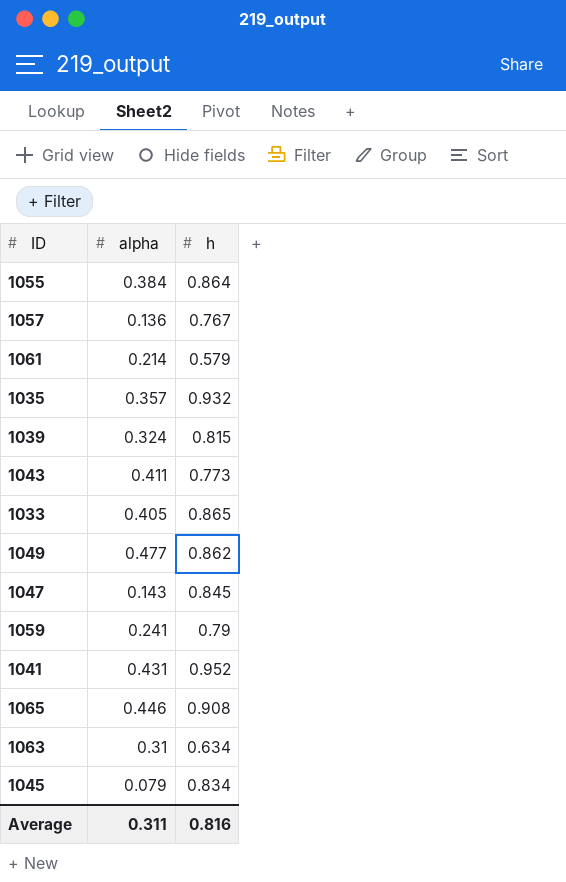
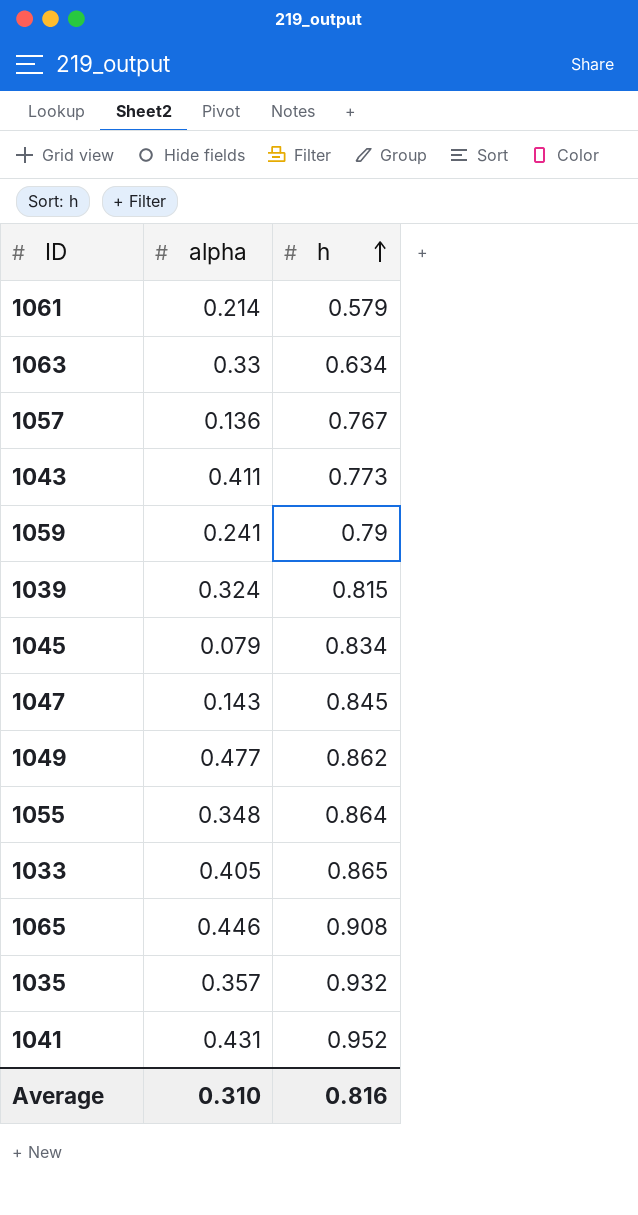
row order: none -> h ascending
1063 | alpha: 0.31 -> 0.33
1055 | alpha: 0.384 -> 0.348
Average | alpha: 0.311 -> 0.310

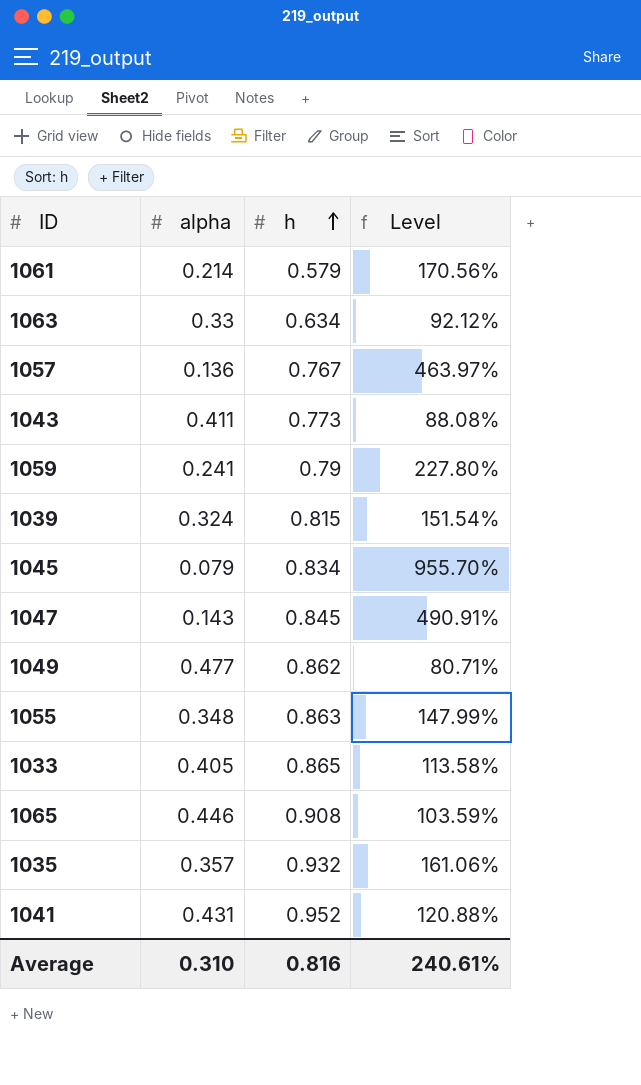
column Level | formula: none -> ([h] - [alpha]) / [alpha]
1055 | h: 0.864 -> 0.863

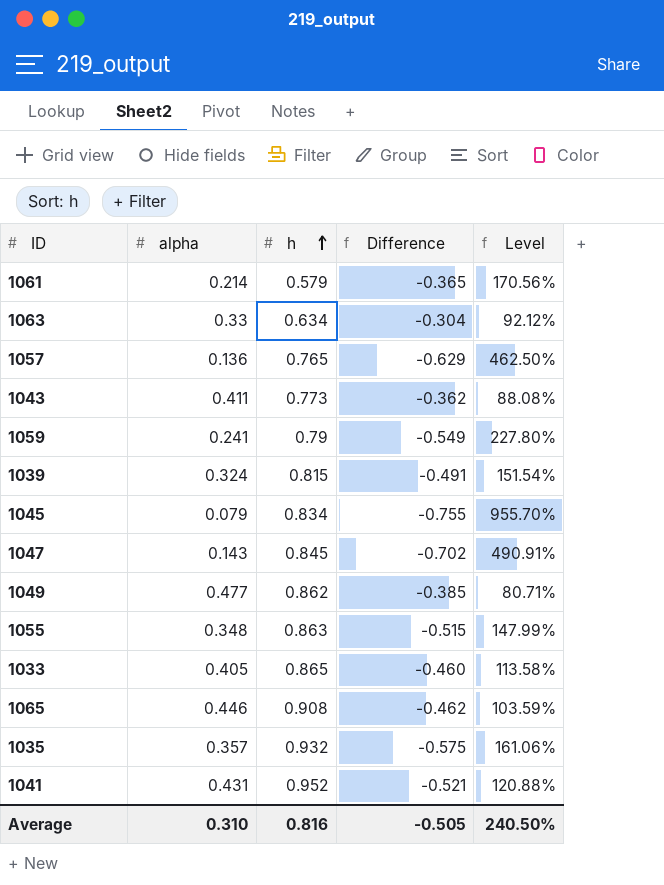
column Difference | formula: none -> [alpha] - [h]
1057 | h: 0.767 -> 0.765
1057 | Level: 463.97% -> 462.50%
Average | Level: 240.61% -> 240.50%

